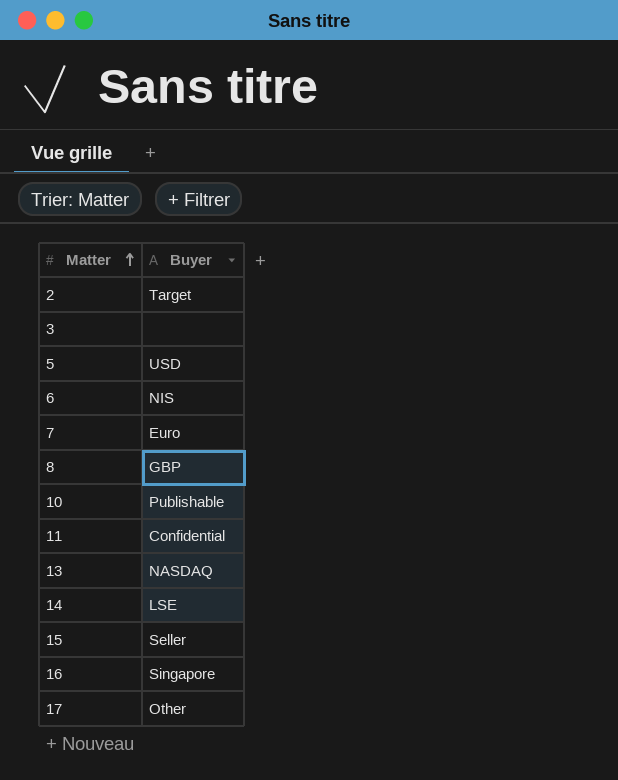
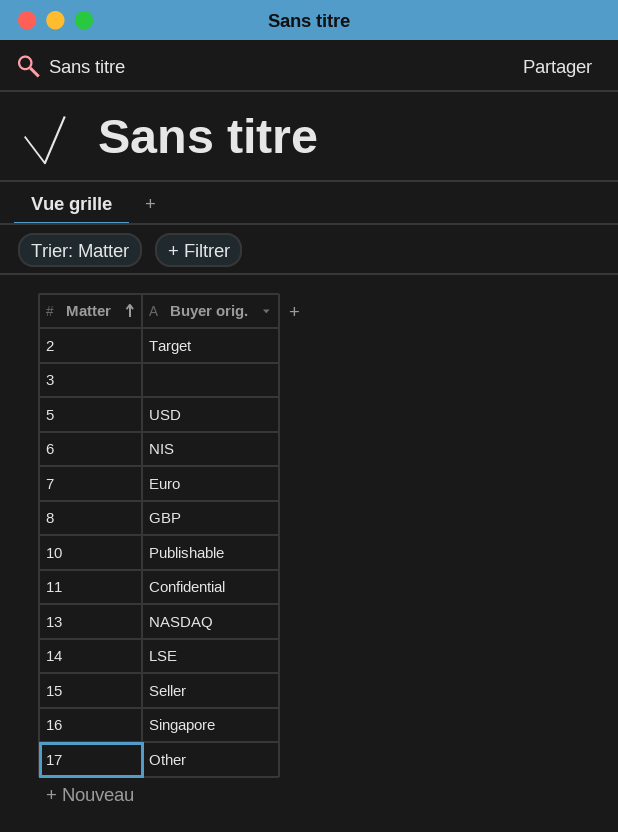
column name: Buyer -> Buyer orig.

